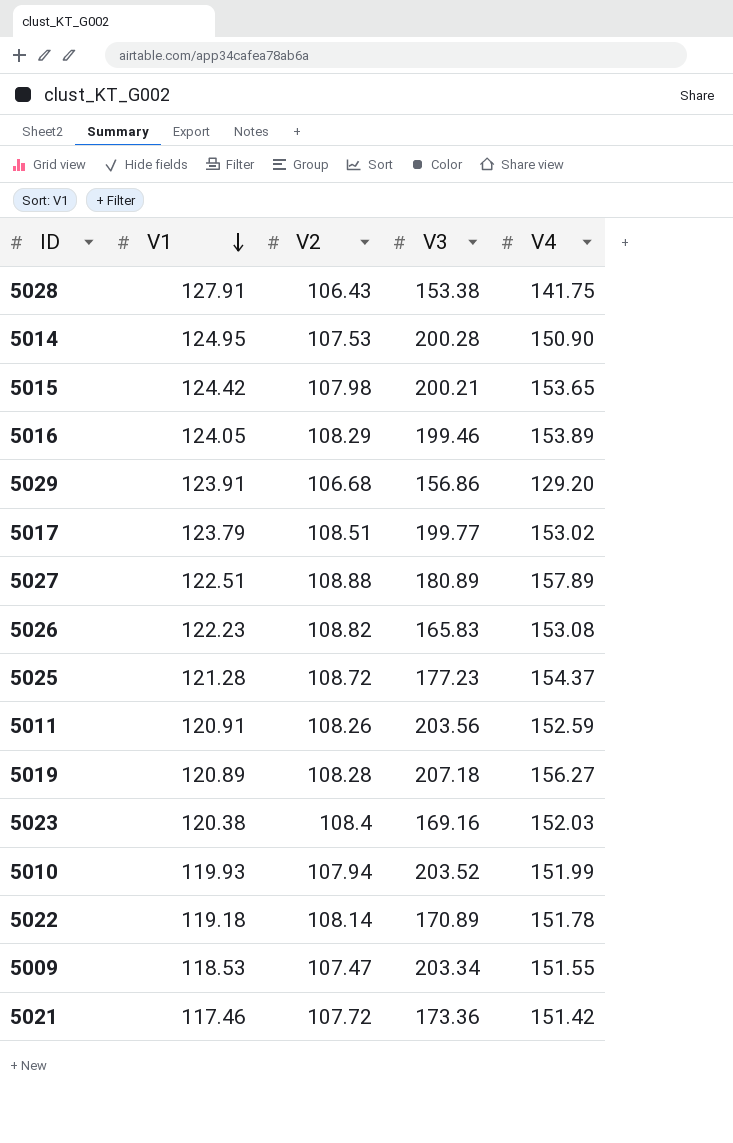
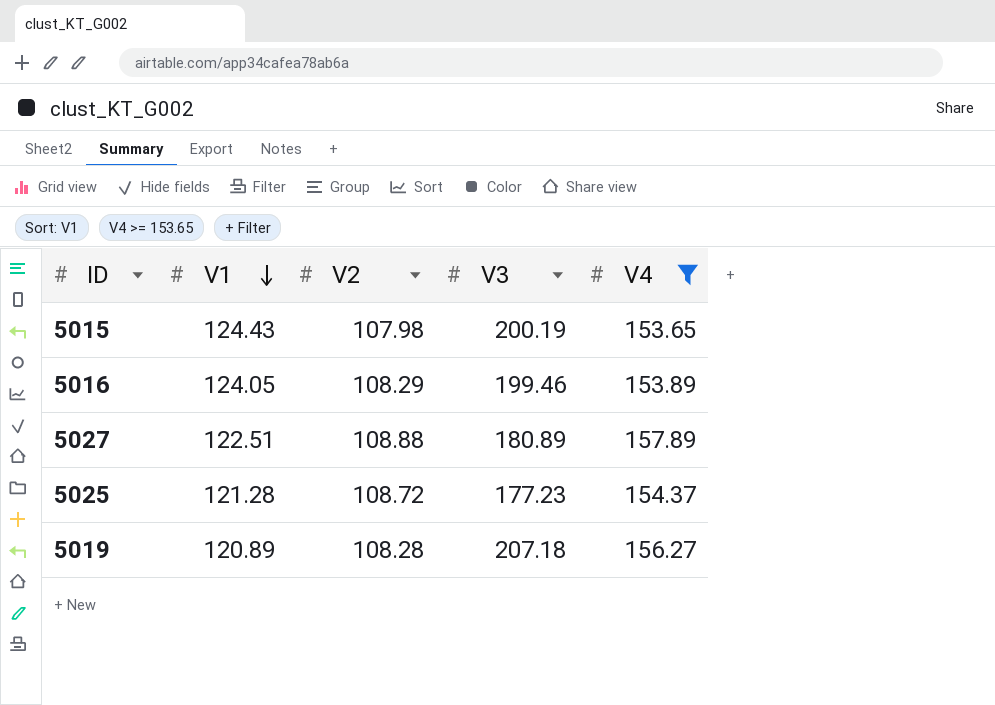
filter: none -> V4 >= 153.65
5015 | V1: 124.42 -> 124.43
5015 | V3: 200.21 -> 200.19

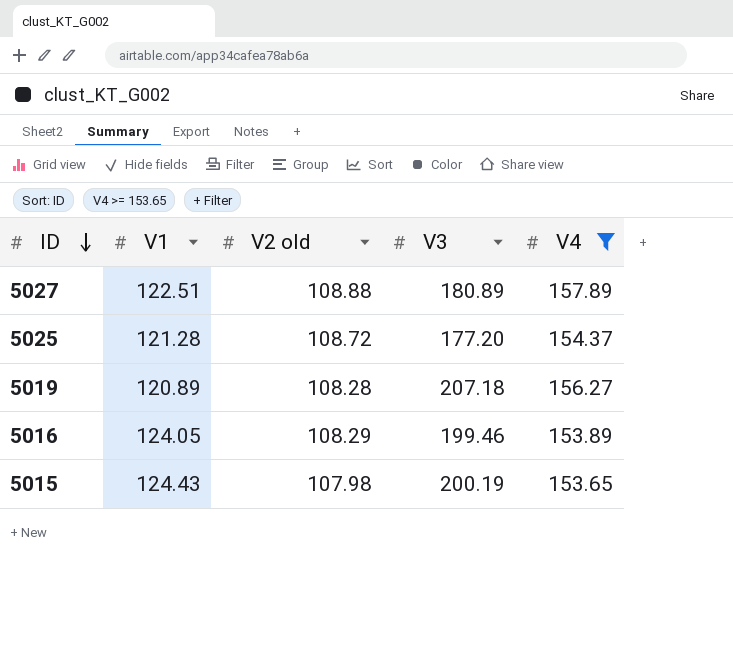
row order: V1 descending -> ID descending
column name: V2 -> V2 old
5025 | V3: 177.23 -> 177.20

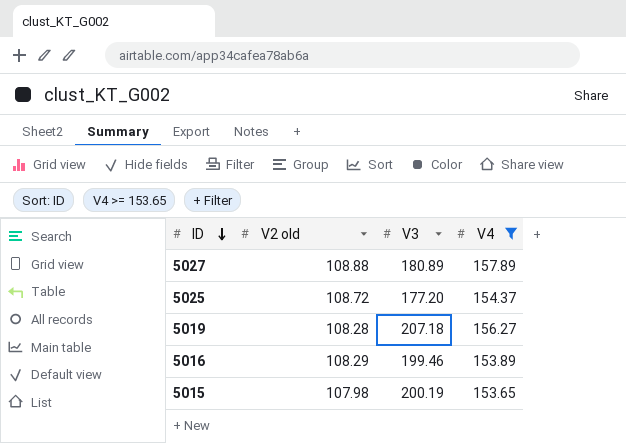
column V1 | position: 2 -> none

